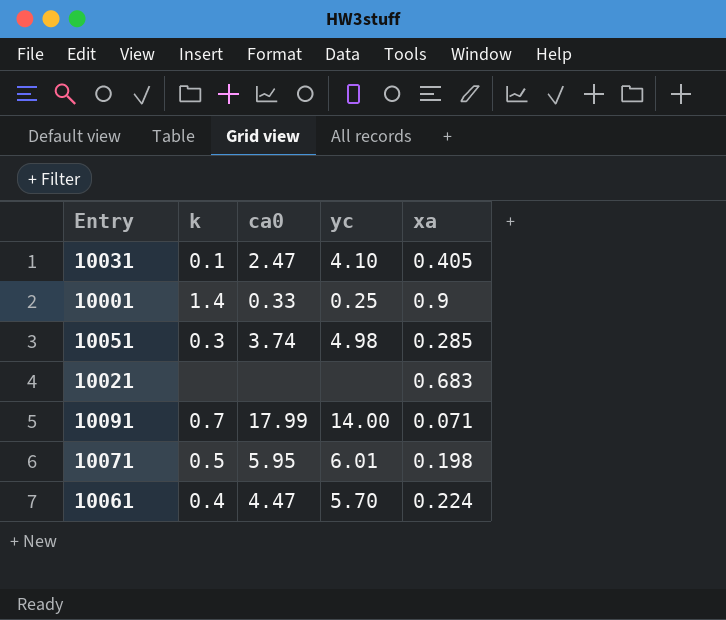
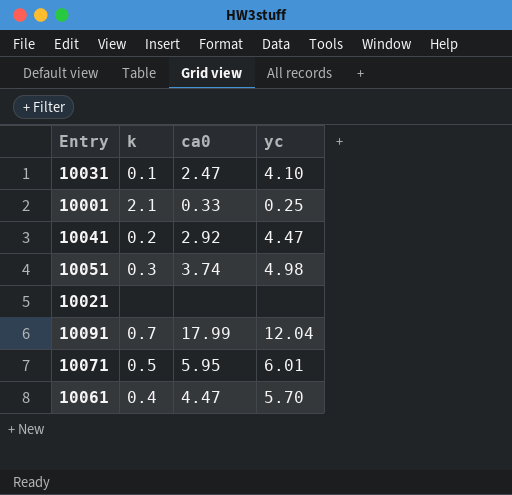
column xa | position: 5 -> none
10001 | k: 1.4 -> 2.1
row 10041: none -> 0.2 | 2.92 | 4.47
10091 | yc: 14.00 -> 12.04

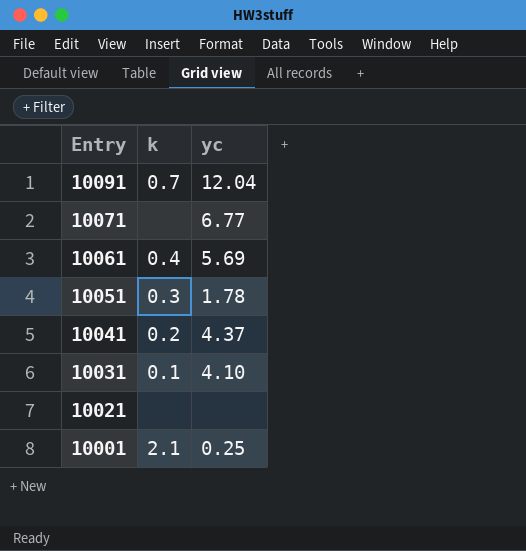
row order: none -> Entry descending
column ca0 | position: 3 -> none
10071 | k: 0.5 -> none
10071 | yc: 6.01 -> 6.77
10061 | yc: 5.70 -> 5.69
10051 | yc: 4.98 -> 1.78
10041 | yc: 4.47 -> 4.37

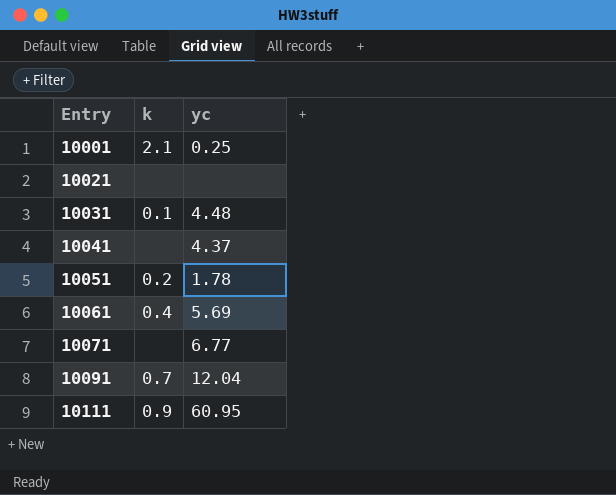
row order: Entry descending -> Entry ascending
10031 | yc: 4.10 -> 4.48
10041 | k: 0.2 -> none
10051 | k: 0.3 -> 0.2
row 10111: none -> 0.9 | 60.95

